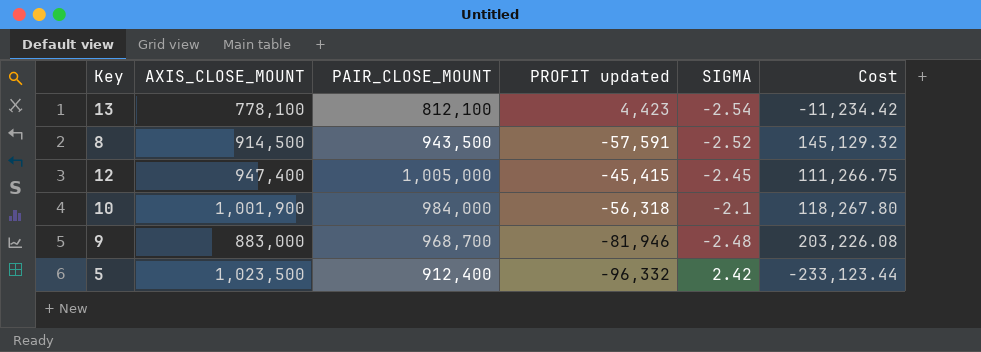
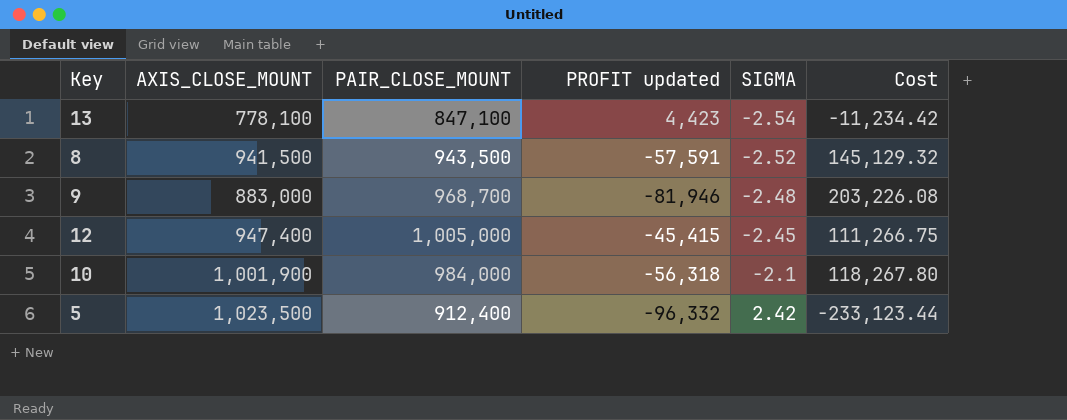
row order: none -> SIGMA ascending
13 | PAIR_CLOSE_MOUNT: 812,100 -> 847,100
8 | AXIS_CLOSE_MOUNT: 914,500 -> 941,500

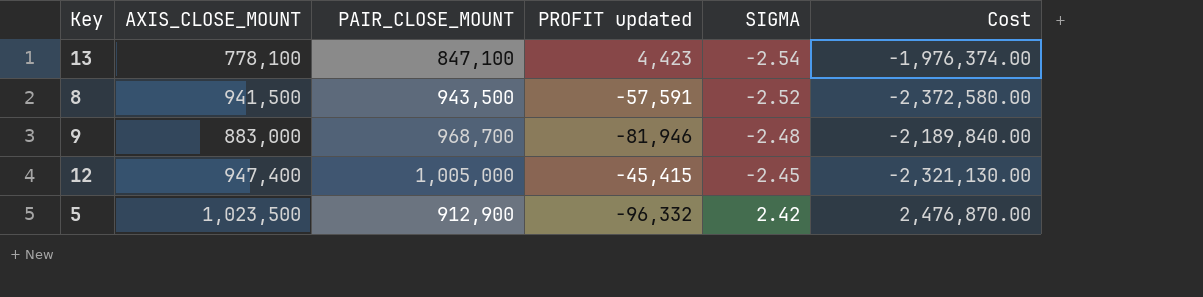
column Cost | formula: [PROFIT updated] * [SIGMA] -> [AXIS_CLOSE_MOUNT] * [SIGMA]
row 10: 1,001,900 | 984,000 | -56,318 | -2.1 | 118,267.80 -> none
5 | PAIR_CLOSE_MOUNT: 912,400 -> 912,900

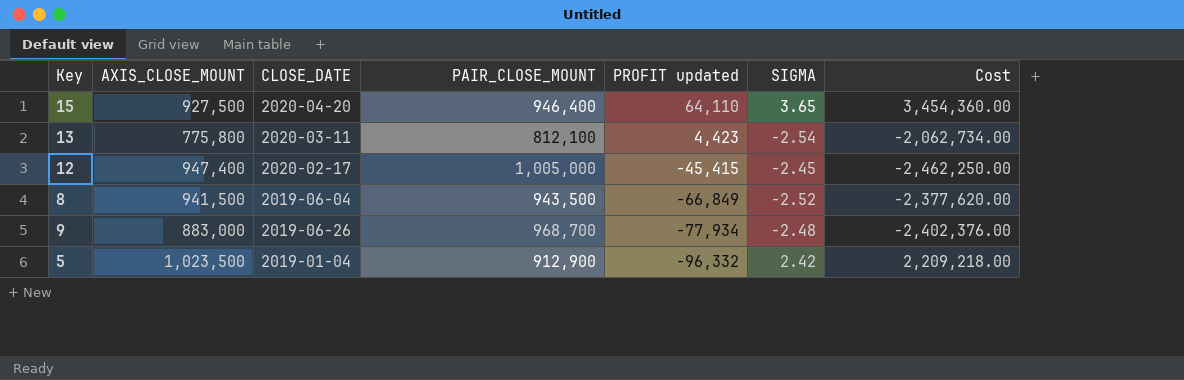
row order: SIGMA ascending -> PROFIT updated descending
column CLOSE_DATE | position: none -> 3
column Cost | formula: [AXIS_CLOSE_MOUNT] * [SIGMA] -> [PAIR_CLOSE_MOUNT] * [SIGMA]
row 15: none -> 927,500 | 2020-04-20 | 946,400 | 64,110 | 3.65 | 3,454,360.00
13 | AXIS_CLOSE_MOUNT: 778,100 -> 775,800
13 | PAIR_CLOSE_MOUNT: 847,100 -> 812,100
8 | PROFIT updated: -57,591 -> -66,849
9 | PROFIT updated: -81,946 -> -77,934

